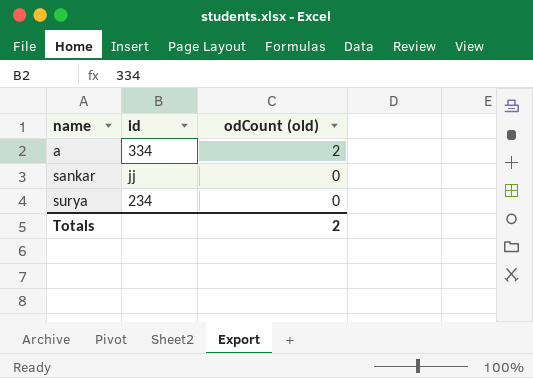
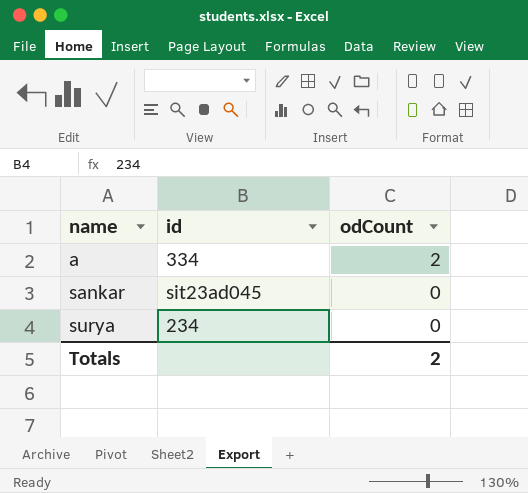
column name: odCount (old) -> odCount
sankar | id: jj -> sit23ad045

